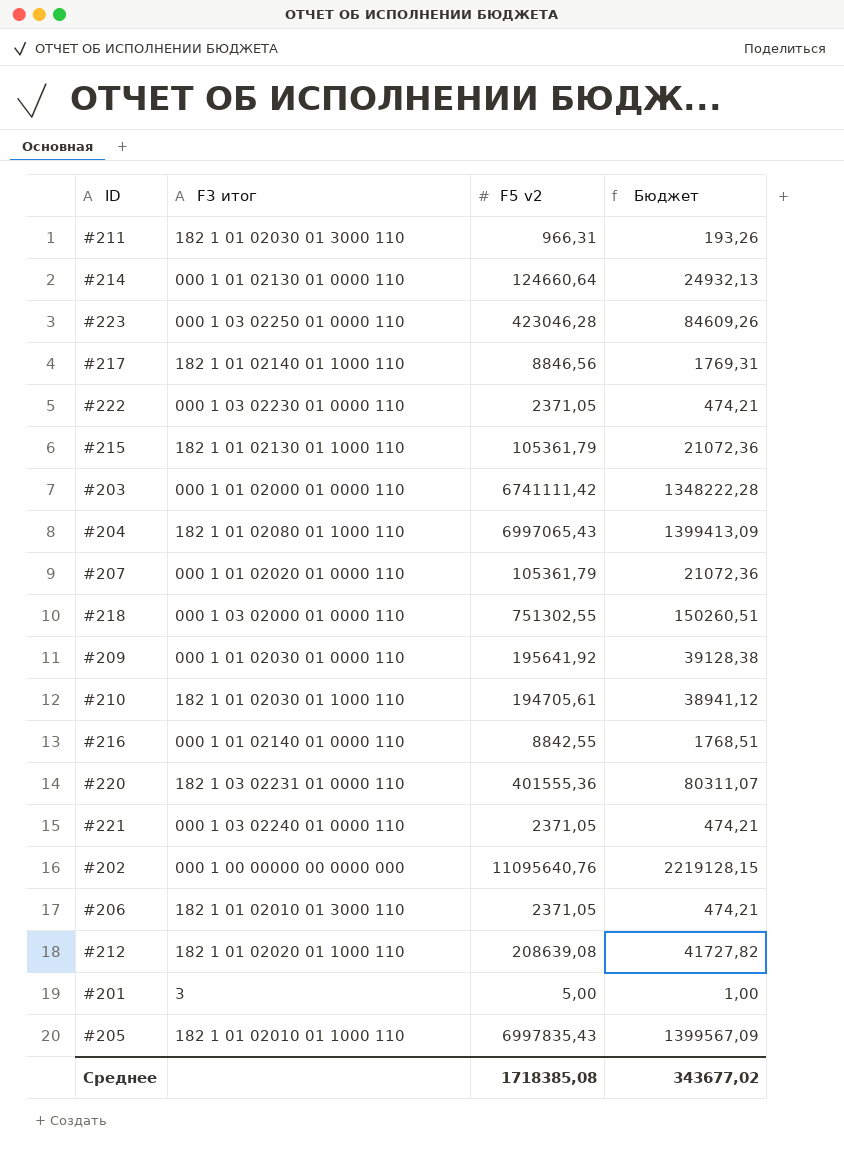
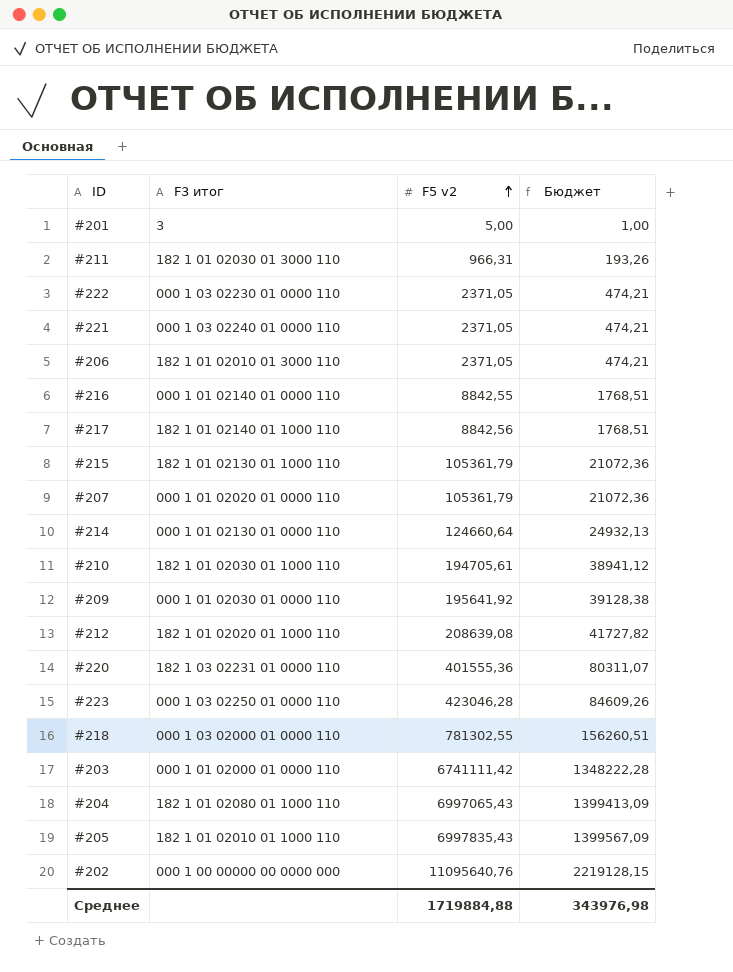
row order: none -> F5 v2 ascending
#217 | F5 v2: 8846,56 -> 8842,56
#217 | Бюджет: 1769,31 -> 1768,51
#218 | F5 v2: 751302,55 -> 781302,55
#218 | Бюджет: 150260,51 -> 156260,51
Среднее | F5 v2: 1718385,08 -> 1719884,88
Среднее | Бюджет: 343677,02 -> 343976,98

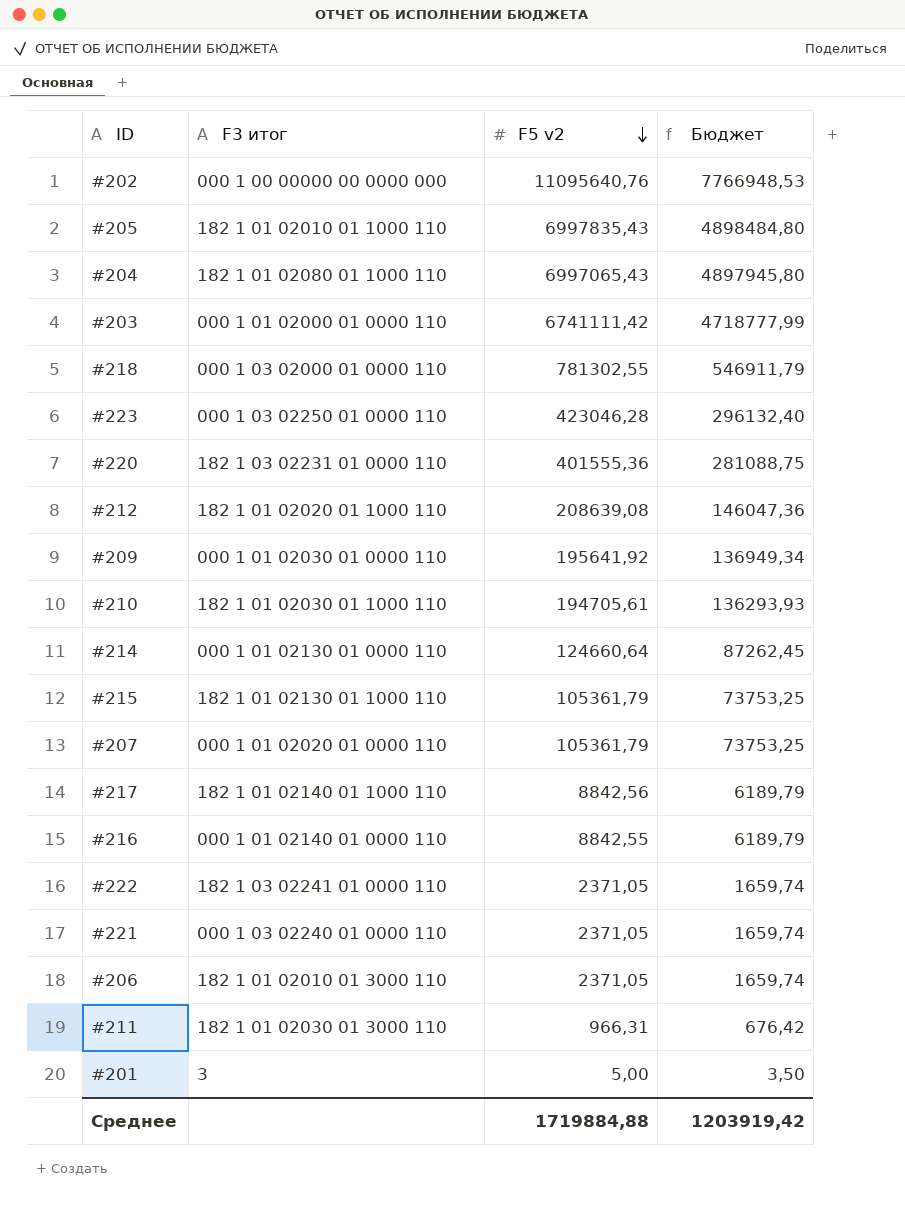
row order: F5 v2 ascending -> F5 v2 descending
column Бюджет | formula: [F5 v2] * 0,2 -> [F5 v2] * 0,7
#222 | F3 итог: 000 1 03 02230 01 0000 110 -> 182 1 03 02241 01 0000 110
Среднее | Бюджет: 343976,98 -> 1203919,42

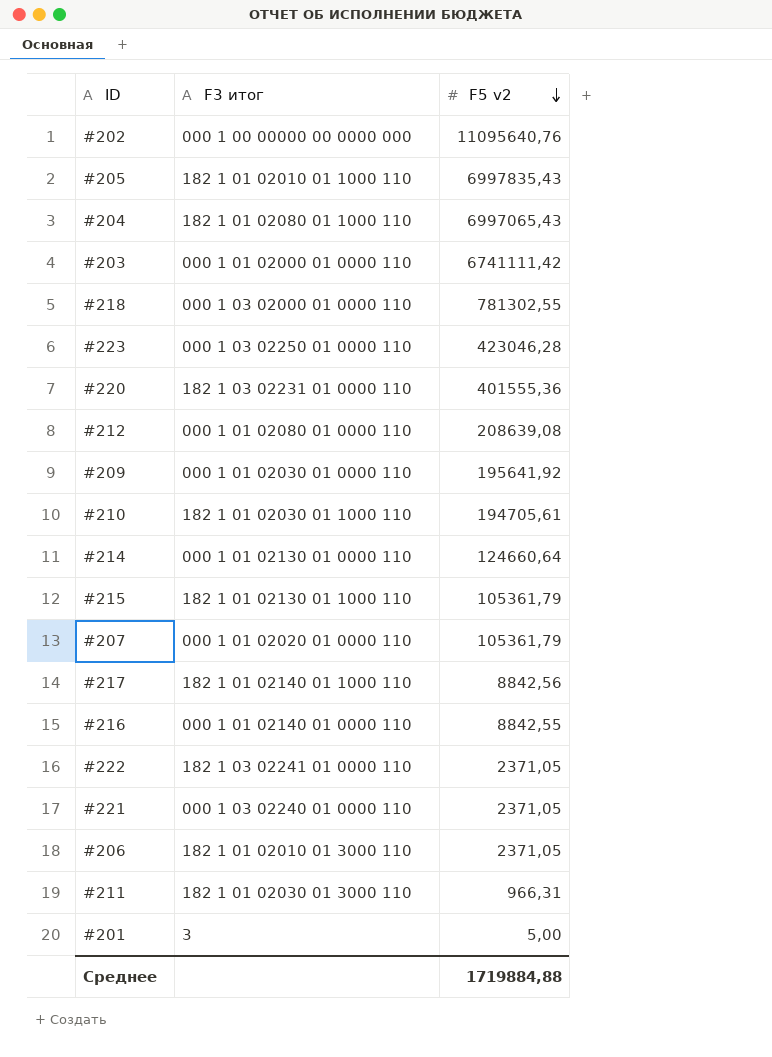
column Бюджет | formula: [F5 v2] * 0,7 -> none
#212 | F3 итог: 182 1 01 02020 01 1000 110 -> 000 1 01 02080 01 0000 110

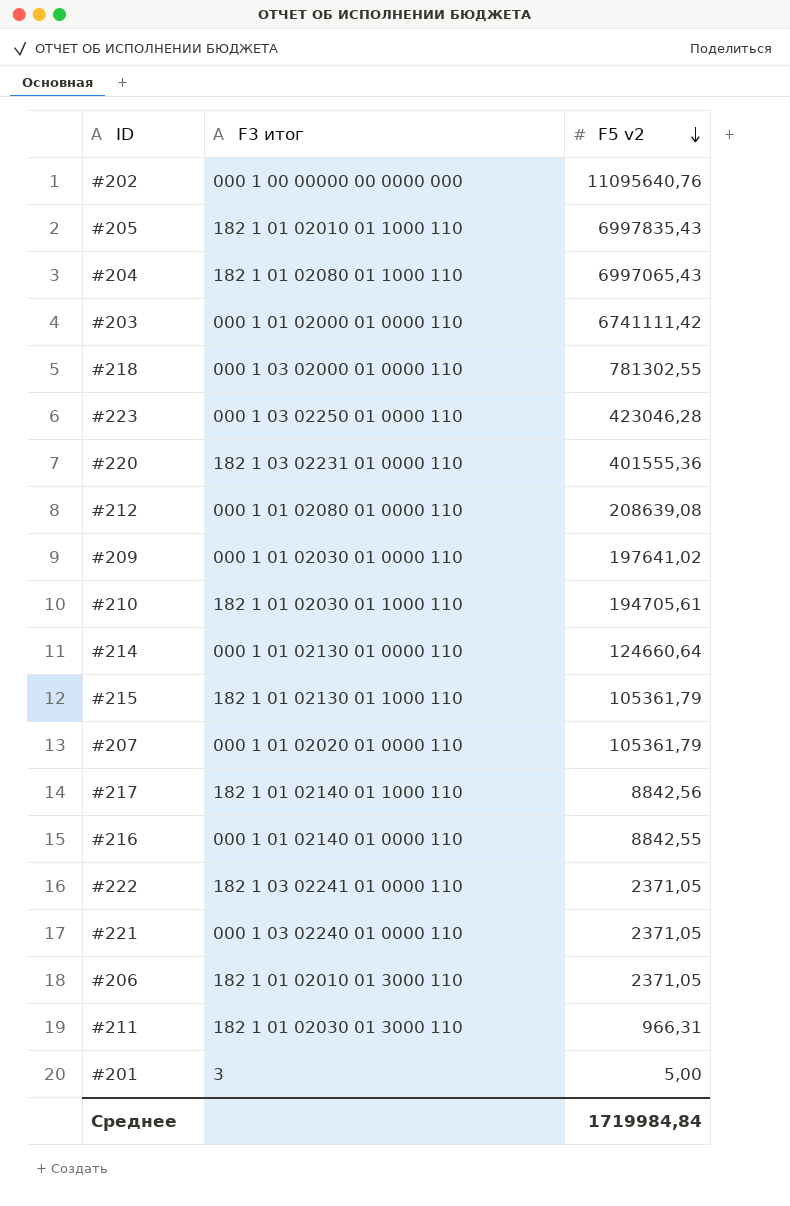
#209 | F5 v2: 195641,92 -> 197641,02
Среднее | F5 v2: 1719884,88 -> 1719984,84

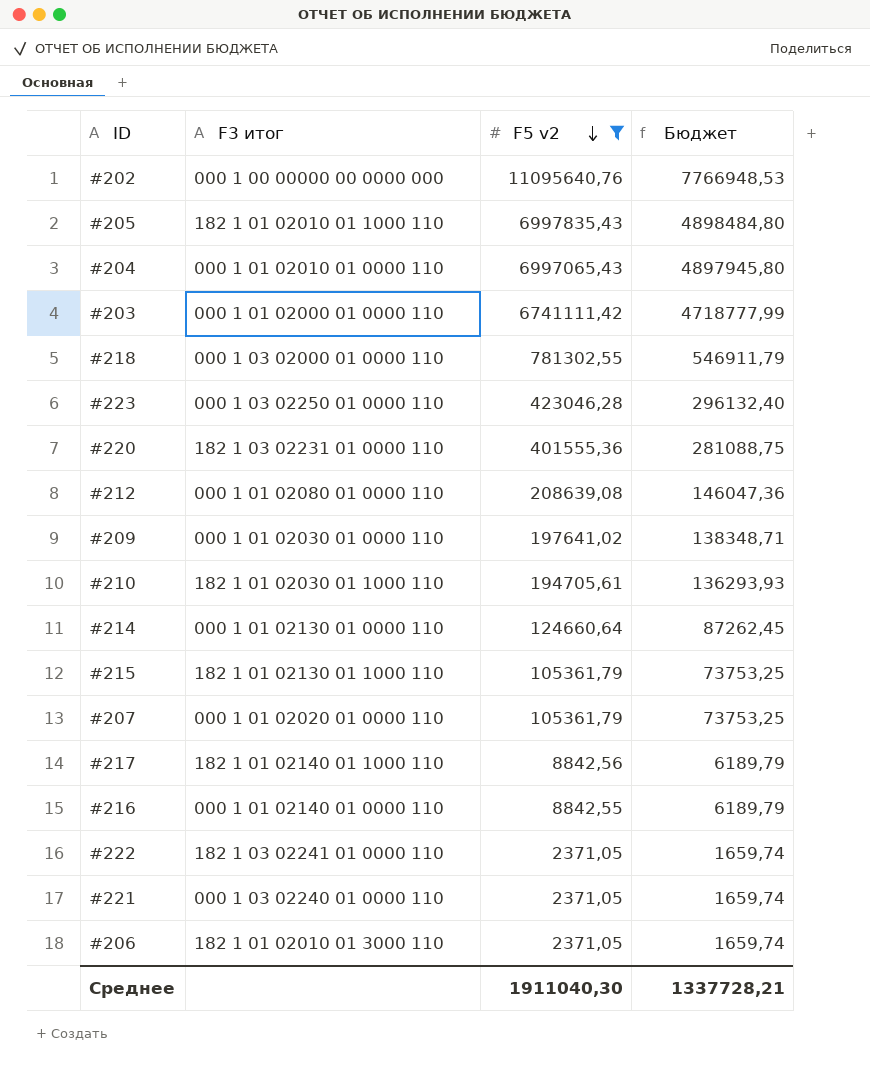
filter: none -> F5 v2 >= 2371,05
column Бюджет | formula: none -> [F5 v2] * 0,7
#204 | F3 итог: 182 1 01 02080 01 1000 110 -> 000 1 01 02010 01 0000 110
Среднее | F5 v2: 1719984,84 -> 1911040,30

